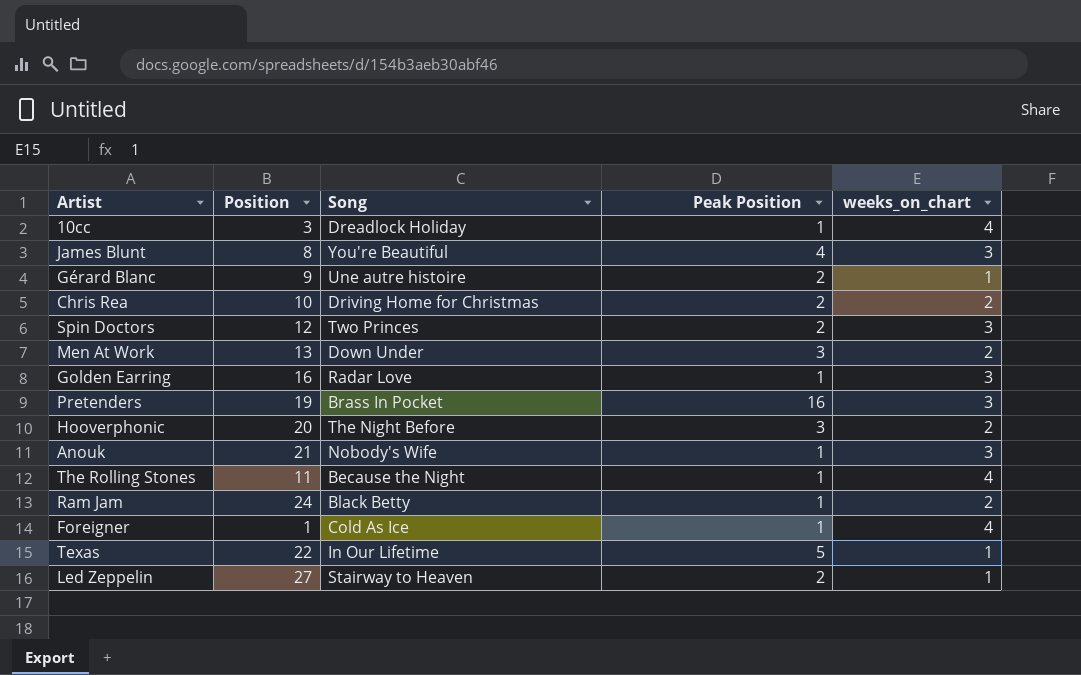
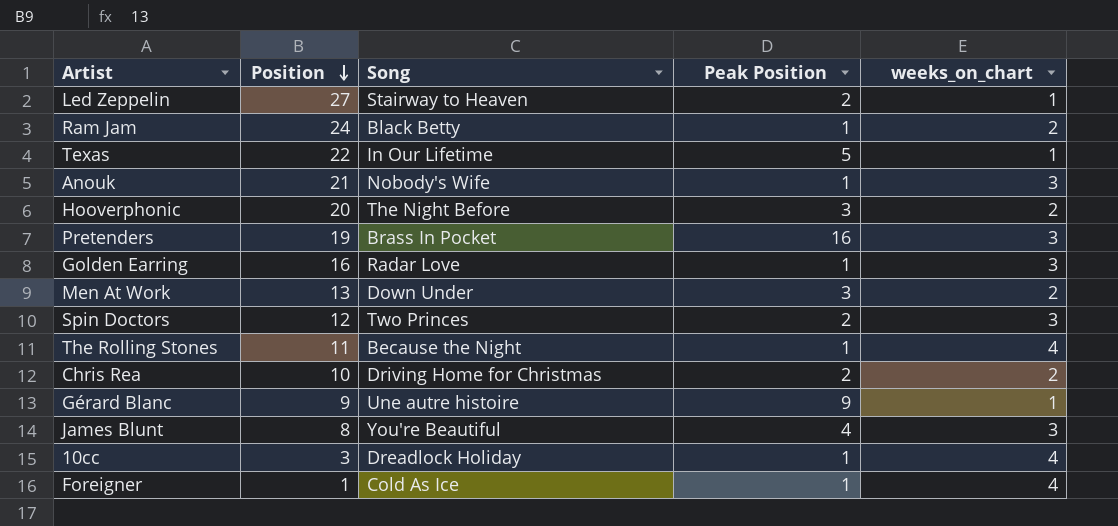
row order: none -> Position descending
Gérard Blanc | Peak Position: 2 -> 9

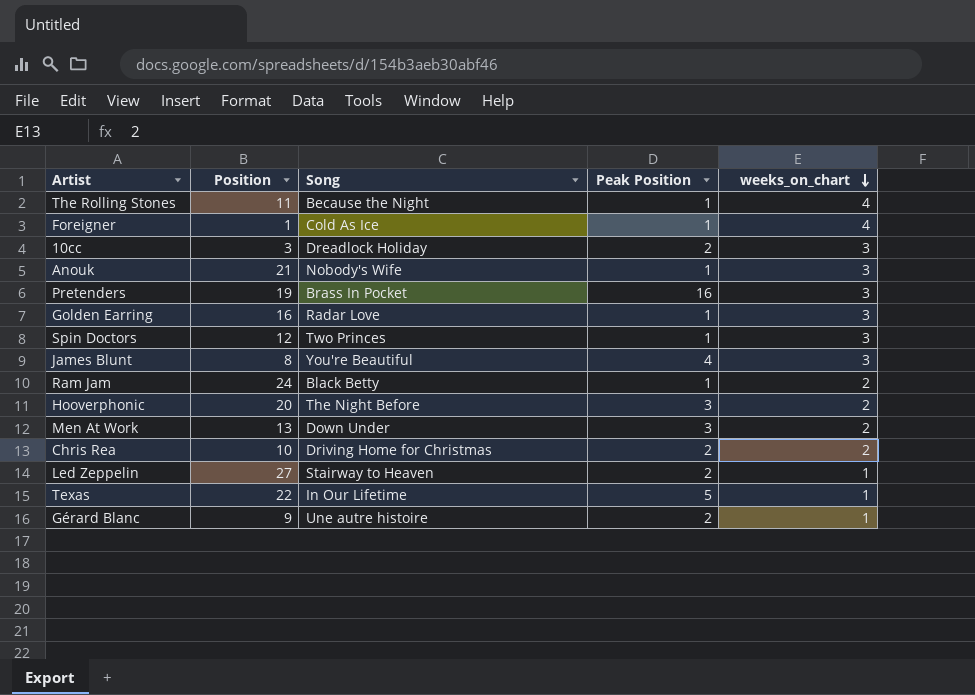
row order: Position descending -> weeks_on_chart descending
10cc | Peak Position: 1 -> 2
10cc | weeks_on_chart: 4 -> 3
Spin Doctors | Peak Position: 2 -> 1
Gérard Blanc | Peak Position: 9 -> 2

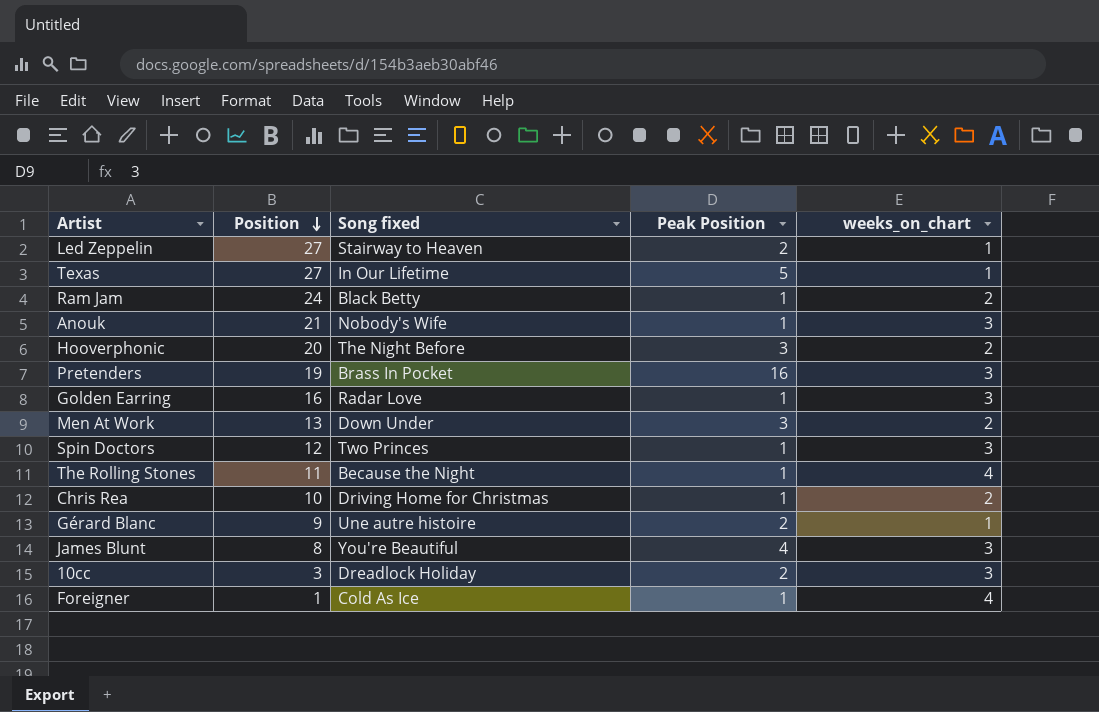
row order: weeks_on_chart descending -> Position descending
column name: Song -> Song fixed
Texas | Position: 22 -> 27
Chris Rea | Peak Position: 2 -> 1

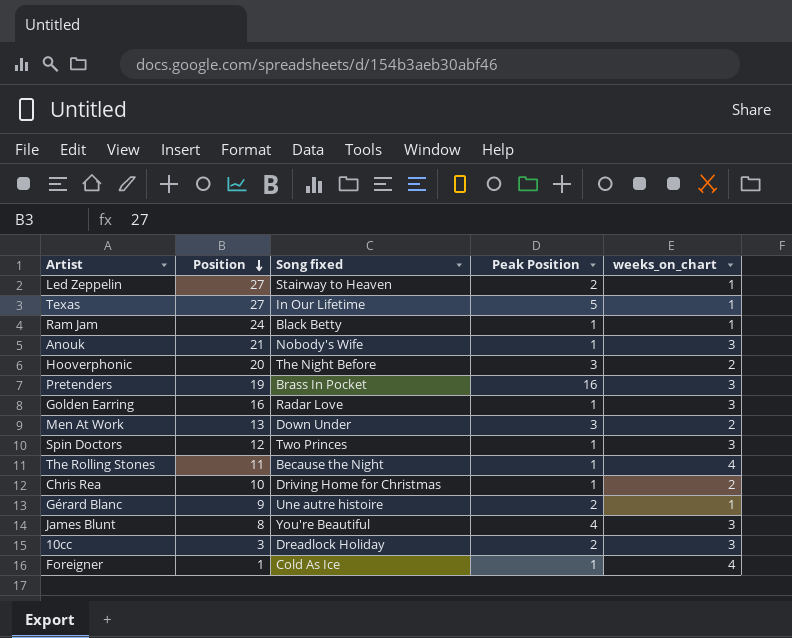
Ram Jam | weeks_on_chart: 2 -> 1

